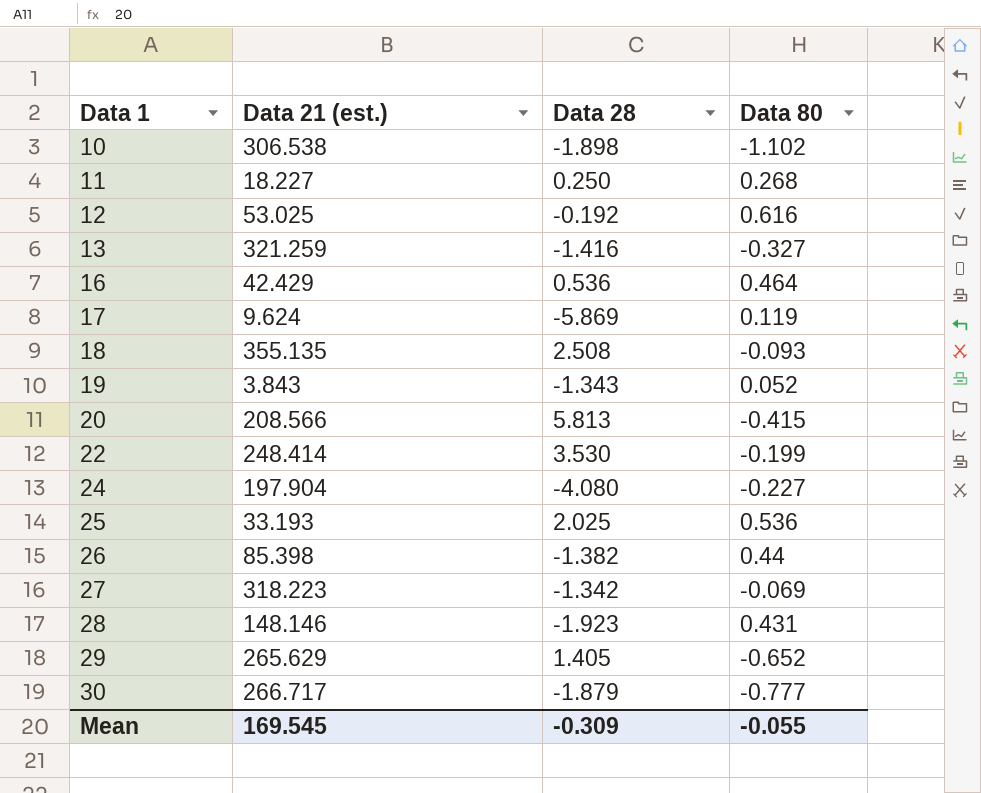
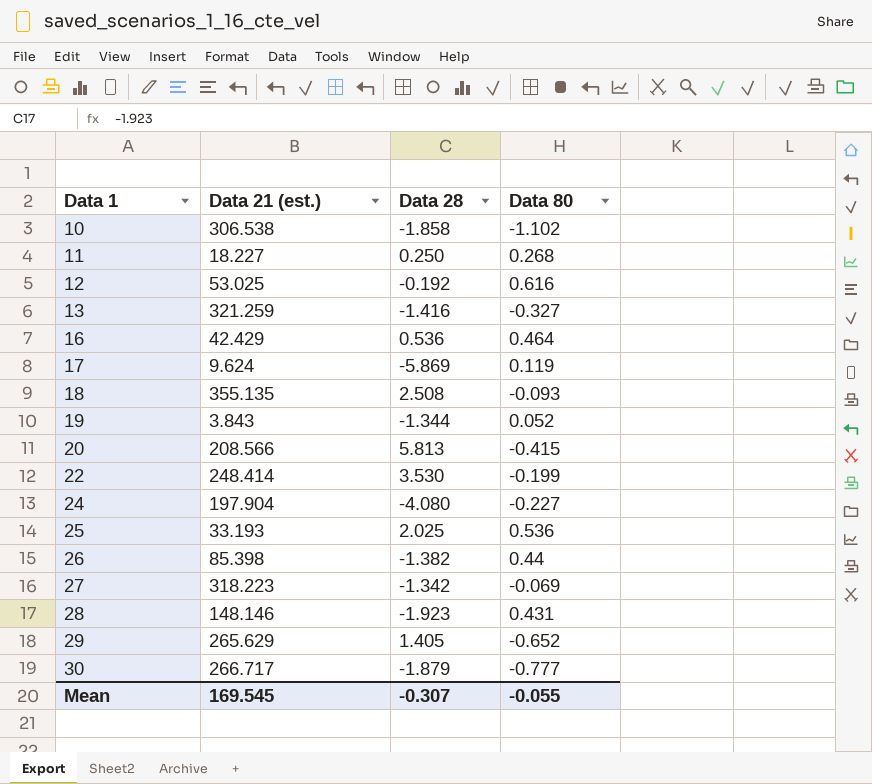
10 | Data 28: -1.898 -> -1.858
19 | Data 28: -1.343 -> -1.344
Mean | Data 28: -0.309 -> -0.307

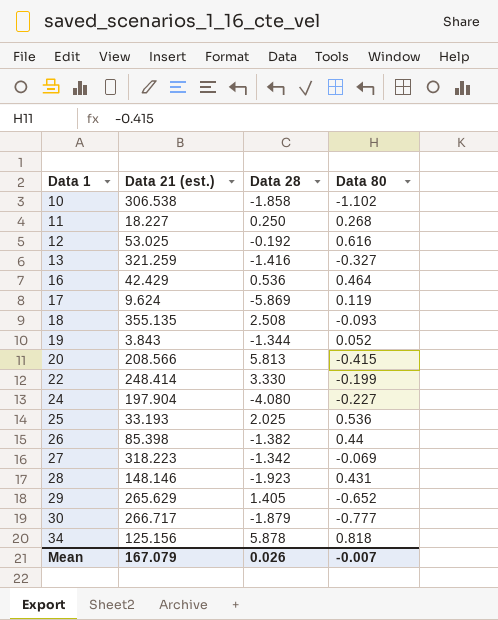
22 | Data 28: 3.530 -> 3.330
row 34: none -> 125.156 | 5.878 | 0.818
Mean | Data 21 (est.): 169.545 -> 167.079
Mean | Data 28: -0.307 -> 0.026
Mean | Data 80: -0.055 -> -0.007

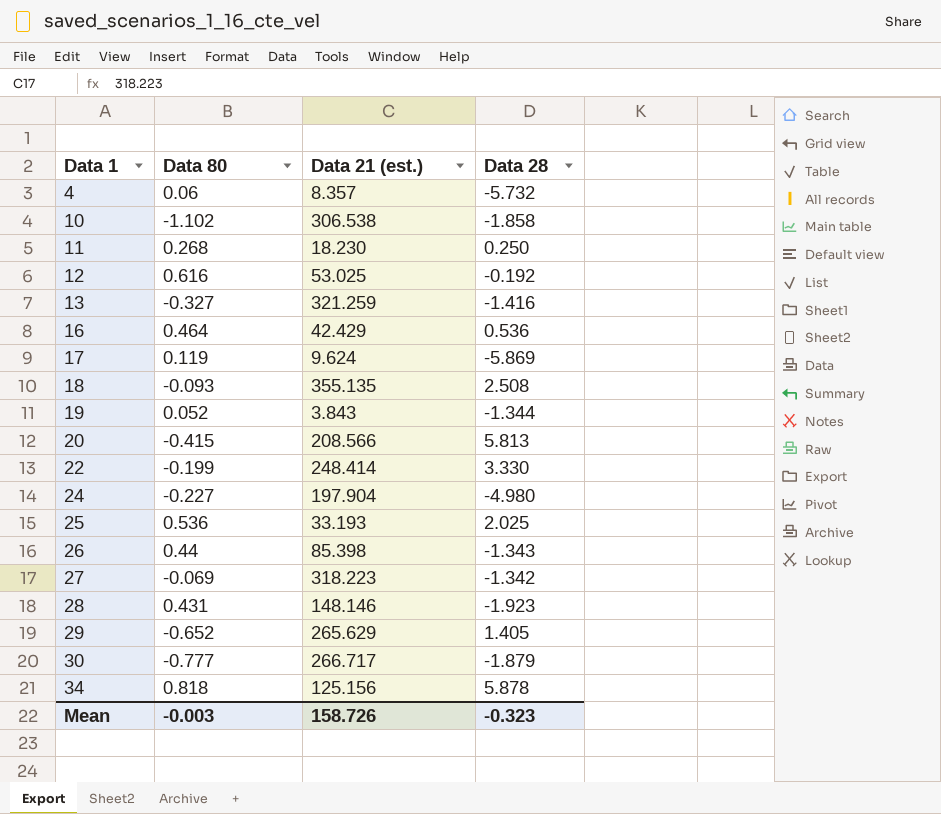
column Data 80 | position: 4 -> 2
row 4: none -> 0.06 | 8.357 | -5.732
11 | Data 21 (est.): 18.227 -> 18.230
24 | Data 28: -4.080 -> -4.980
26 | Data 28: -1.382 -> -1.343
Mean | Data 80: -0.007 -> -0.003
Mean | Data 21 (est.): 167.079 -> 158.726
Mean | Data 28: 0.026 -> -0.323

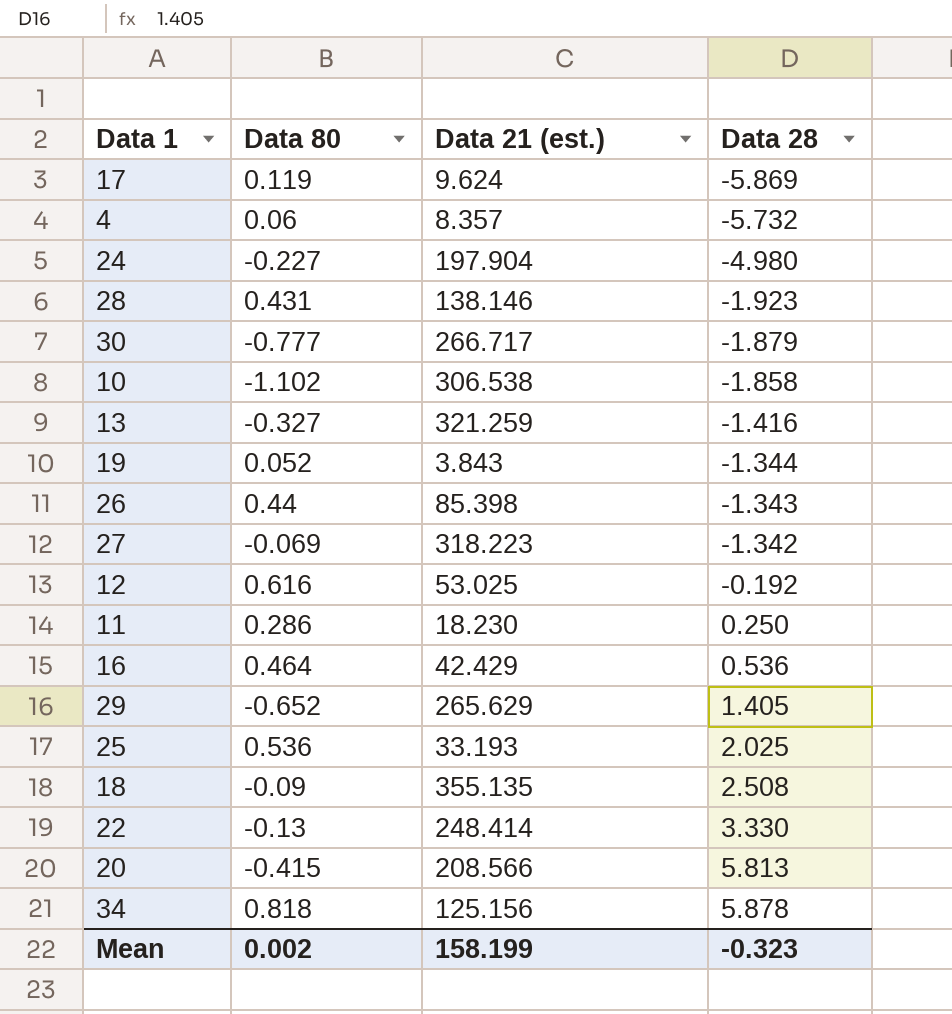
row order: Data 1 ascending -> Data 28 ascending
28 | Data 21 (est.): 148.146 -> 138.146
11 | Data 80: 0.268 -> 0.286
18 | Data 80: -0.093 -> -0.09
22 | Data 80: -0.199 -> -0.13
Mean | Data 80: -0.003 -> 0.002
Mean | Data 21 (est.): 158.726 -> 158.199

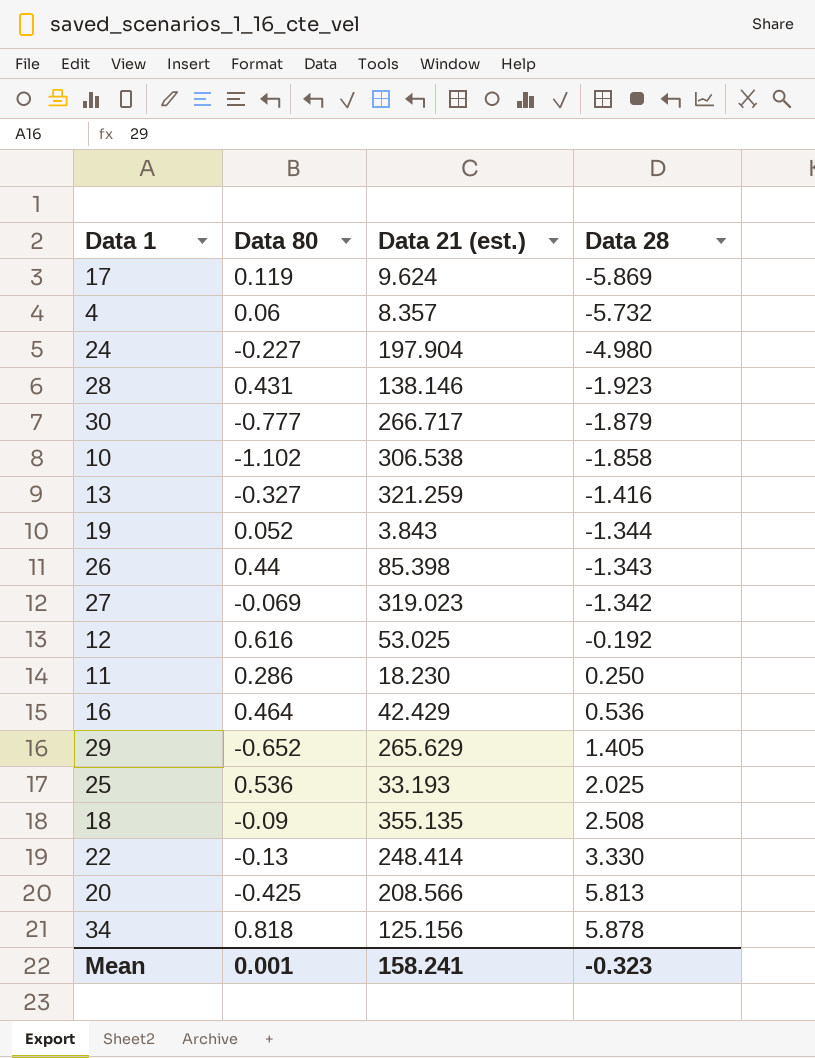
27 | Data 21 (est.): 318.223 -> 319.023
20 | Data 80: -0.415 -> -0.425
Mean | Data 80: 0.002 -> 0.001
Mean | Data 21 (est.): 158.199 -> 158.241

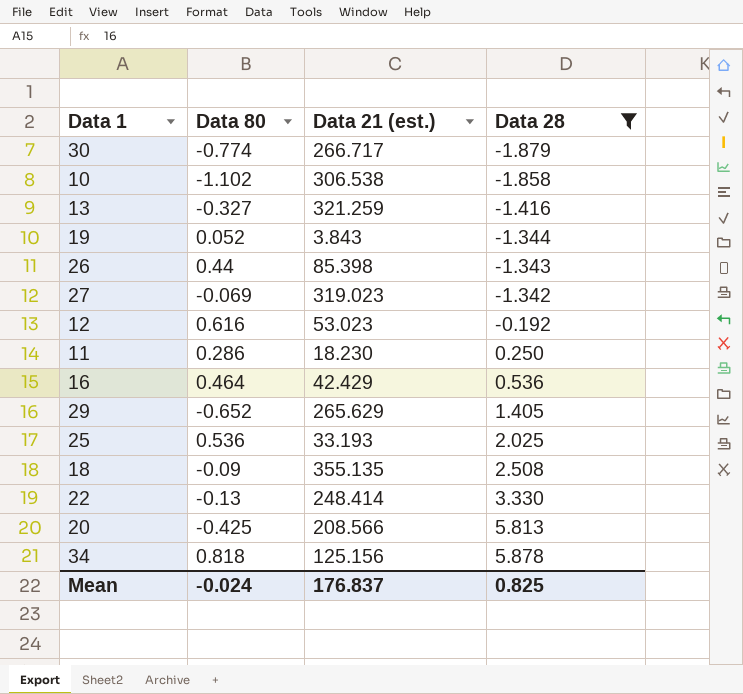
filter: none -> Data 28 >= -1.879
30 | Data 80: -0.777 -> -0.774
12 | Data 21 (est.): 53.025 -> 53.023
Mean | Data 80: 0.001 -> -0.024
Mean | Data 21 (est.): 158.241 -> 176.837
Mean | Data 28: -0.323 -> 0.825

